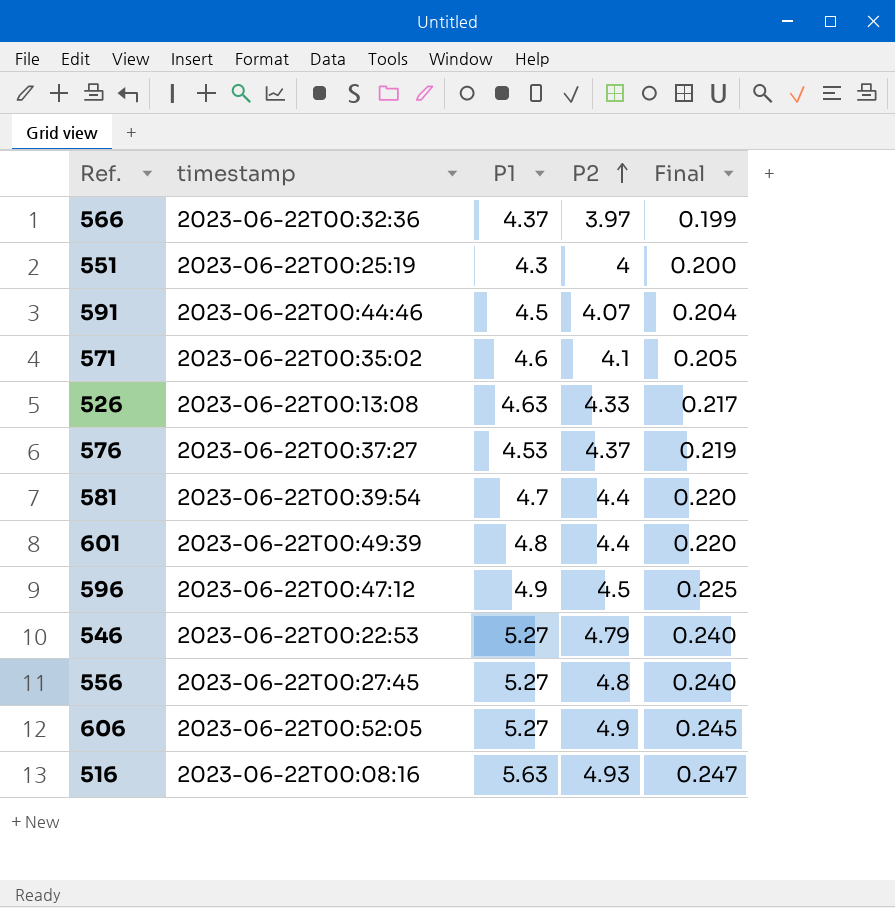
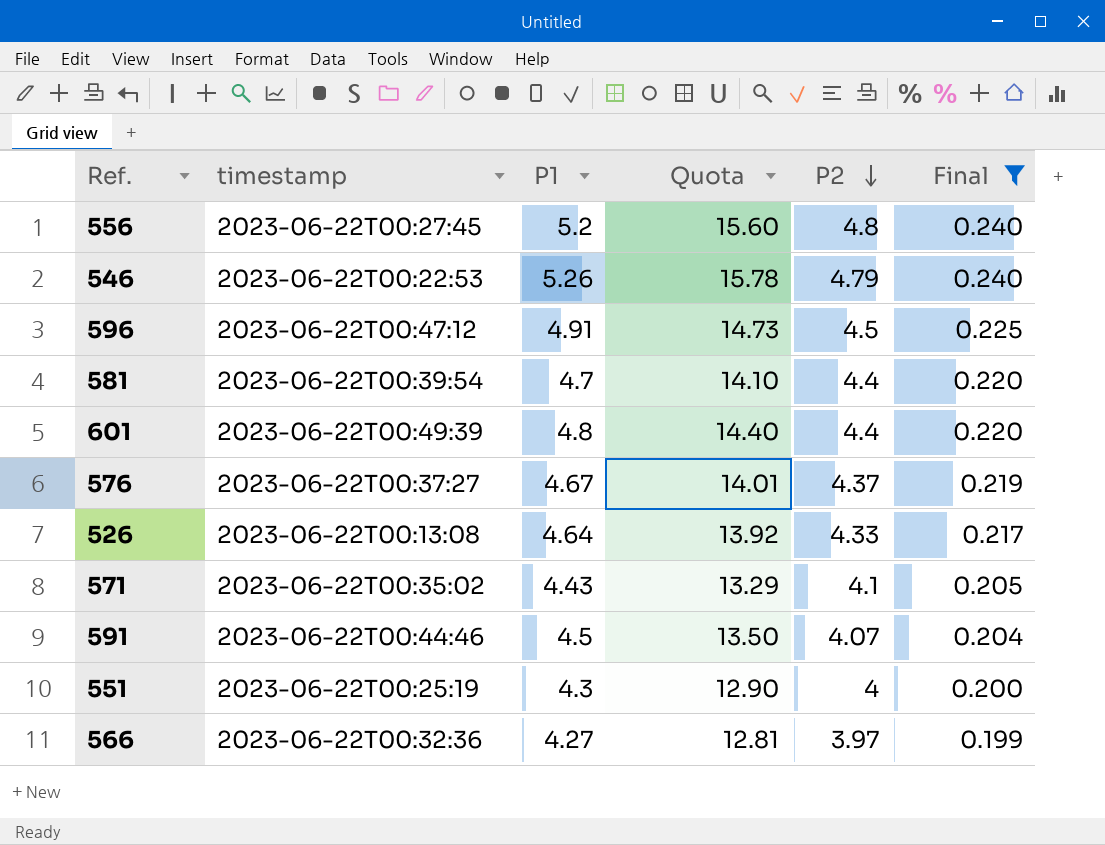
filter: none -> Final <= 0.240
row order: P2 ascending -> P2 descending
column Quota | formula: none -> [P1] * 3
556 | P1: 5.27 -> 5.2
546 | P1: 5.27 -> 5.26
596 | P1: 4.9 -> 4.91
576 | P1: 4.53 -> 4.67
526 | P1: 4.63 -> 4.64
571 | P1: 4.6 -> 4.43
566 | P1: 4.37 -> 4.27

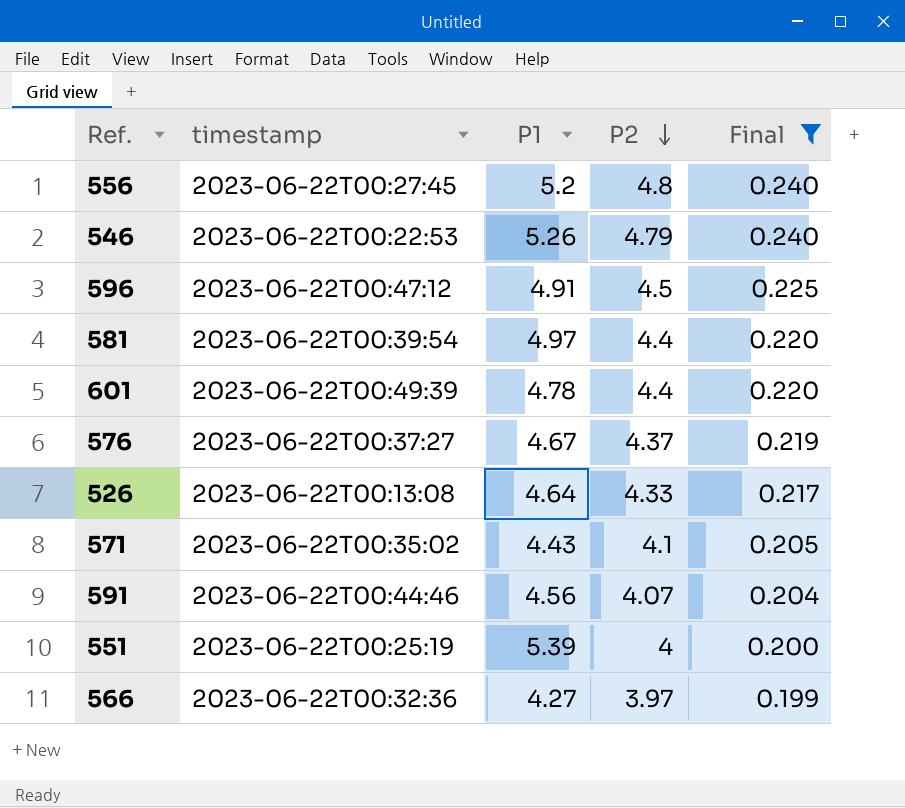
column Quota | formula: [P1] * 3 -> none
581 | P1: 4.7 -> 4.97
601 | P1: 4.8 -> 4.78
591 | P1: 4.5 -> 4.56
551 | P1: 4.3 -> 5.39

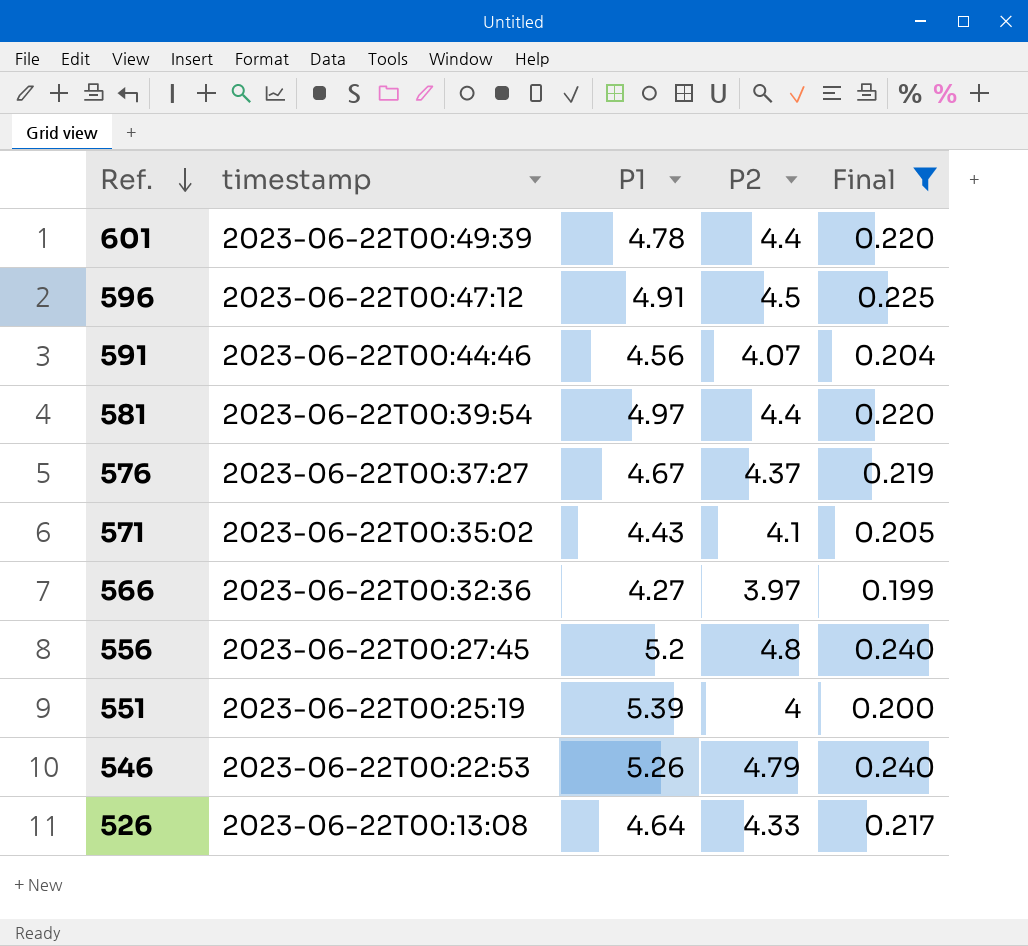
row order: P2 descending -> Ref. descending

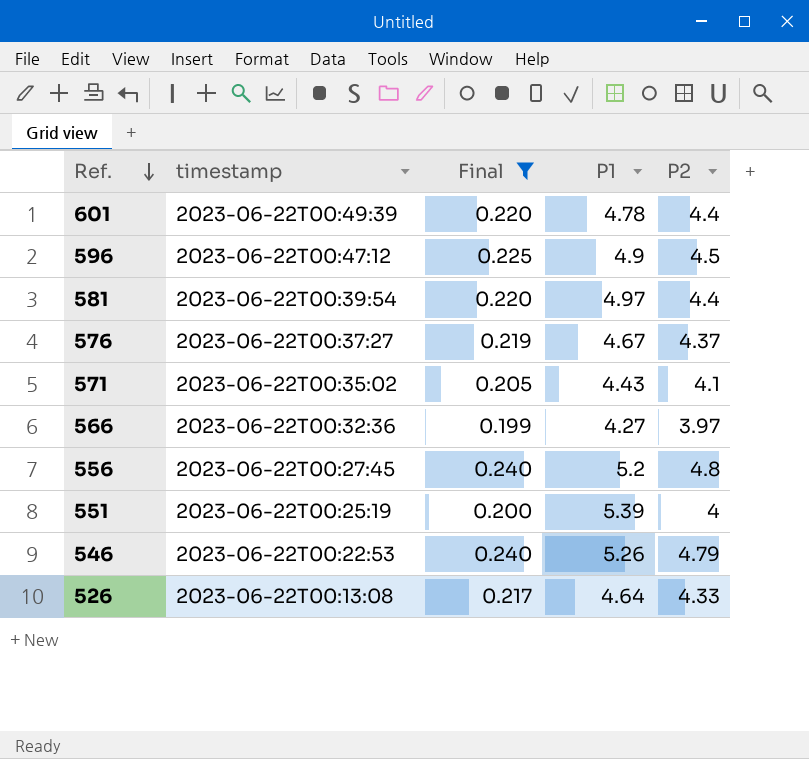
column Final | position: 5 -> 3
row 591: 2023-06-22T00:44:46 | 4.56 | 4.07 | 0.204 -> none
596 | P1: 4.91 -> 4.9

